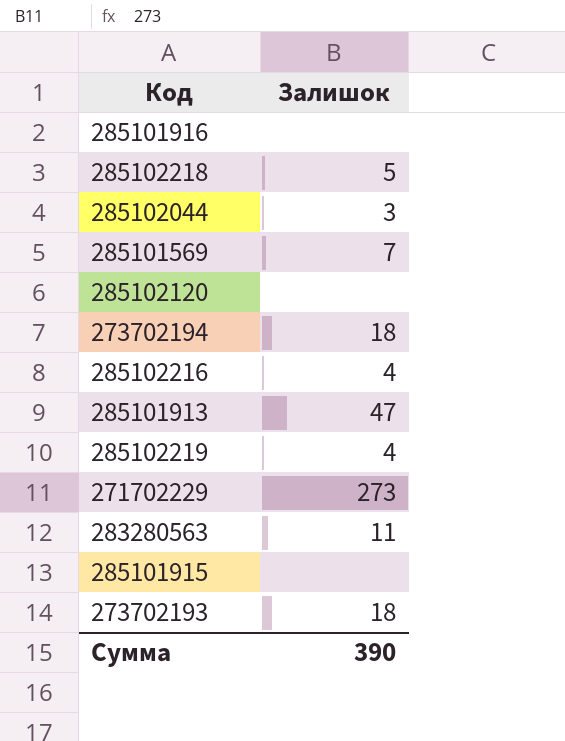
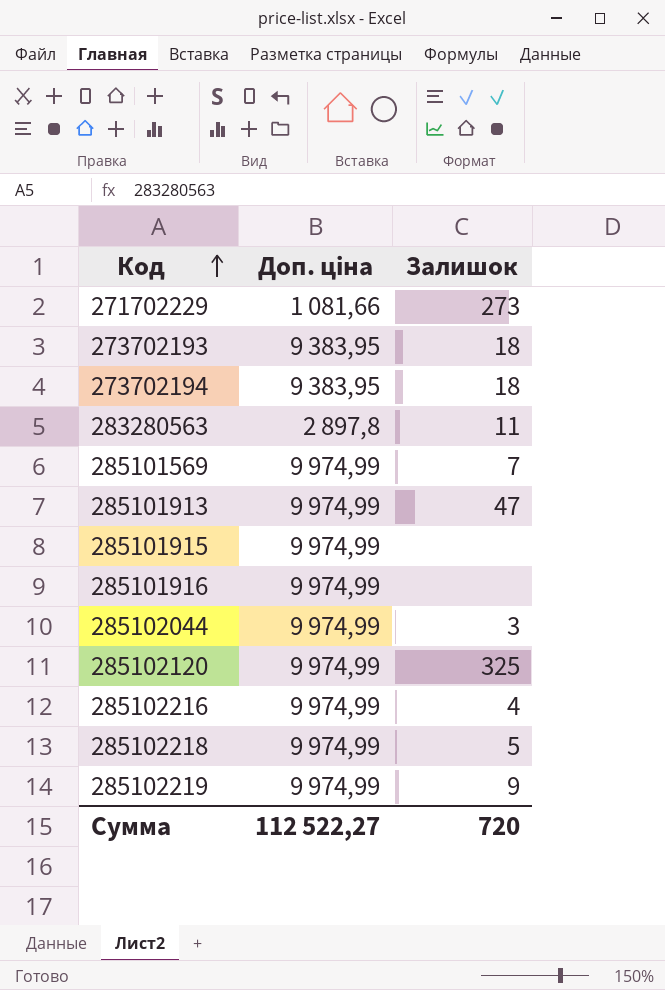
row order: none -> Код ascending
column Доп. ціна | position: none -> 2
285102120 | Залишок: none -> 325
285102219 | Залишок: 4 -> 9
Сумма | Залишок: 390 -> 720

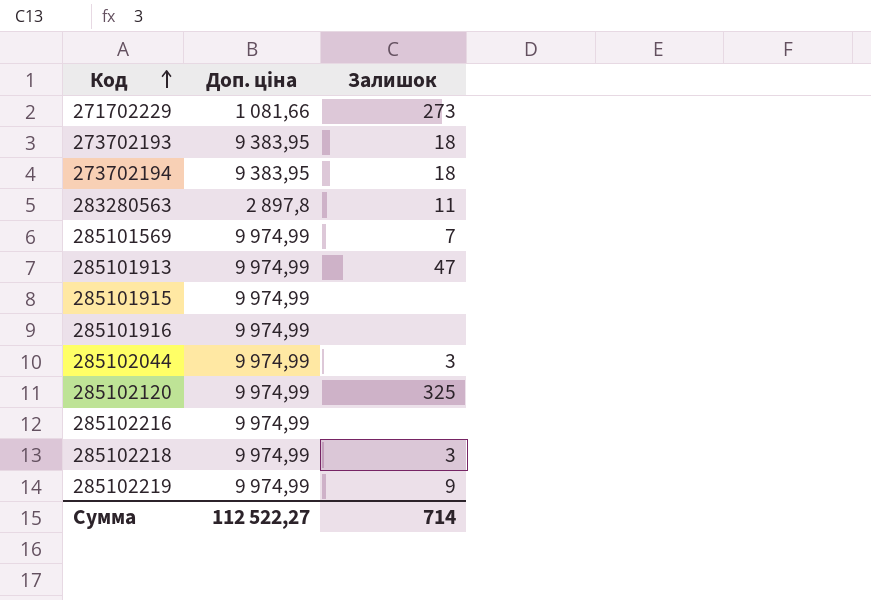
285102216 | Залишок: 4 -> none
285102218 | Залишок: 5 -> 3
Сумма | Залишок: 720 -> 714

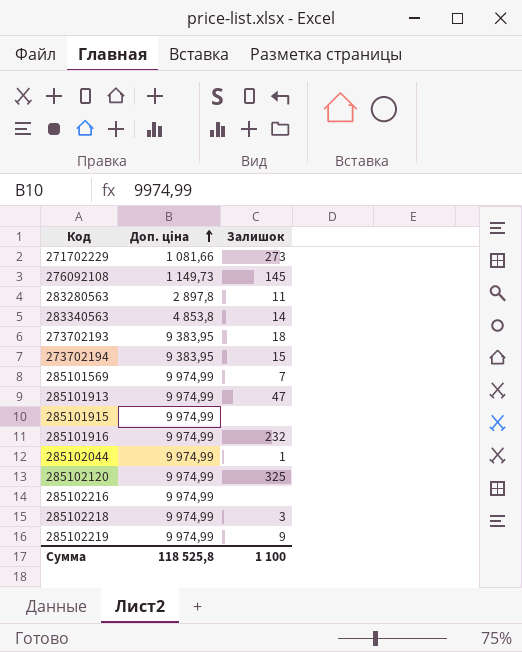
row order: Код ascending -> Доп. ціна ascending
row 276092108: none -> 1 149,73 | 145
row 283340563: none -> 4 853,8 | 14
273702194 | Залишок: 18 -> 15
285101916 | Залишок: none -> 232
285102044 | Залишок: 3 -> 1
Сумма | Доп. ціна: 112 522,27 -> 118 525,8
Сумма | Залишок: 714 -> 1 100

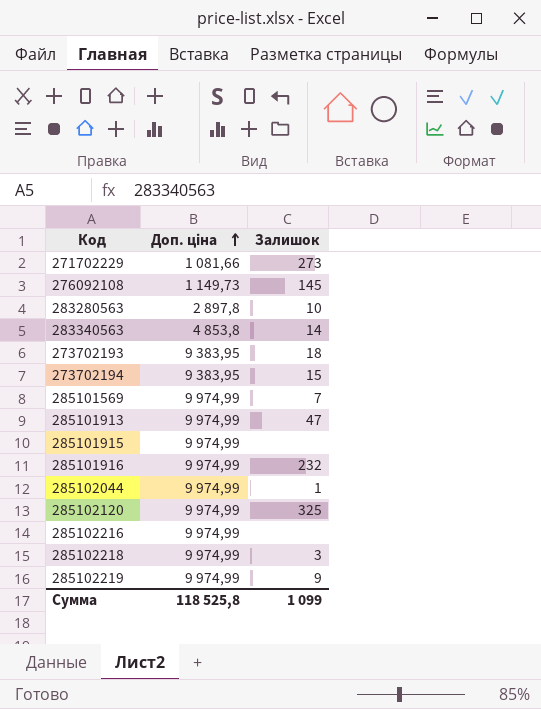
283280563 | Залишок: 11 -> 10
Сумма | Залишок: 1 100 -> 1 099

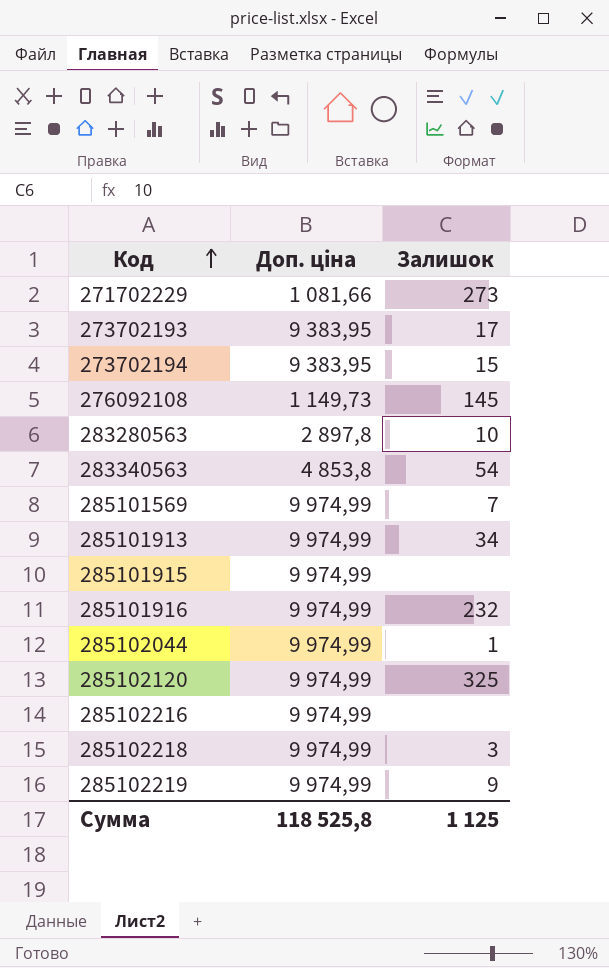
row order: Доп. ціна ascending -> Код ascending
273702193 | Залишок: 18 -> 17
283340563 | Залишок: 14 -> 54
285101913 | Залишок: 47 -> 34
Сумма | Залишок: 1 099 -> 1 125

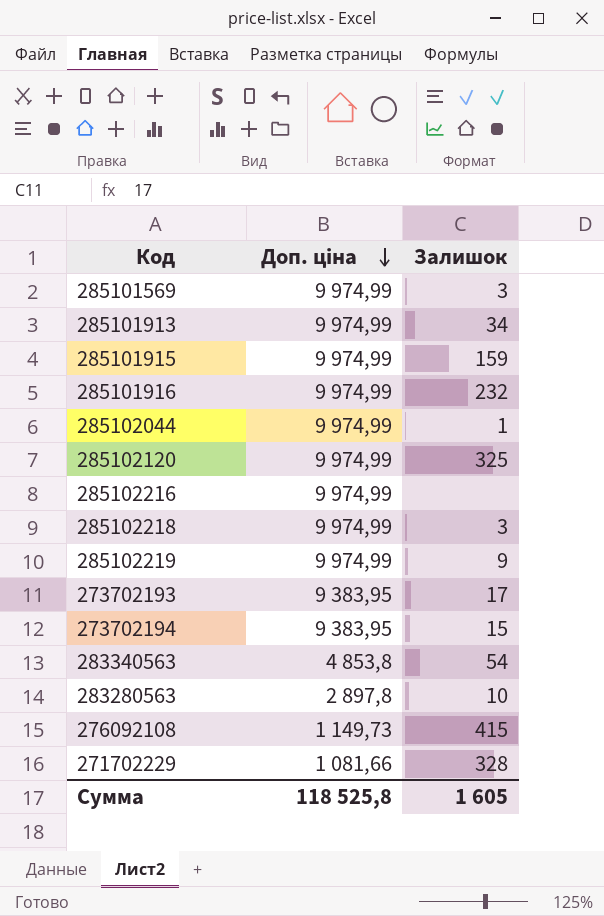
row order: Код ascending -> Доп. ціна descending
285101569 | Залишок: 7 -> 3
285101915 | Залишок: none -> 159
276092108 | Залишок: 145 -> 415
271702229 | Залишок: 273 -> 328
Сумма | Залишок: 1 125 -> 1 605

